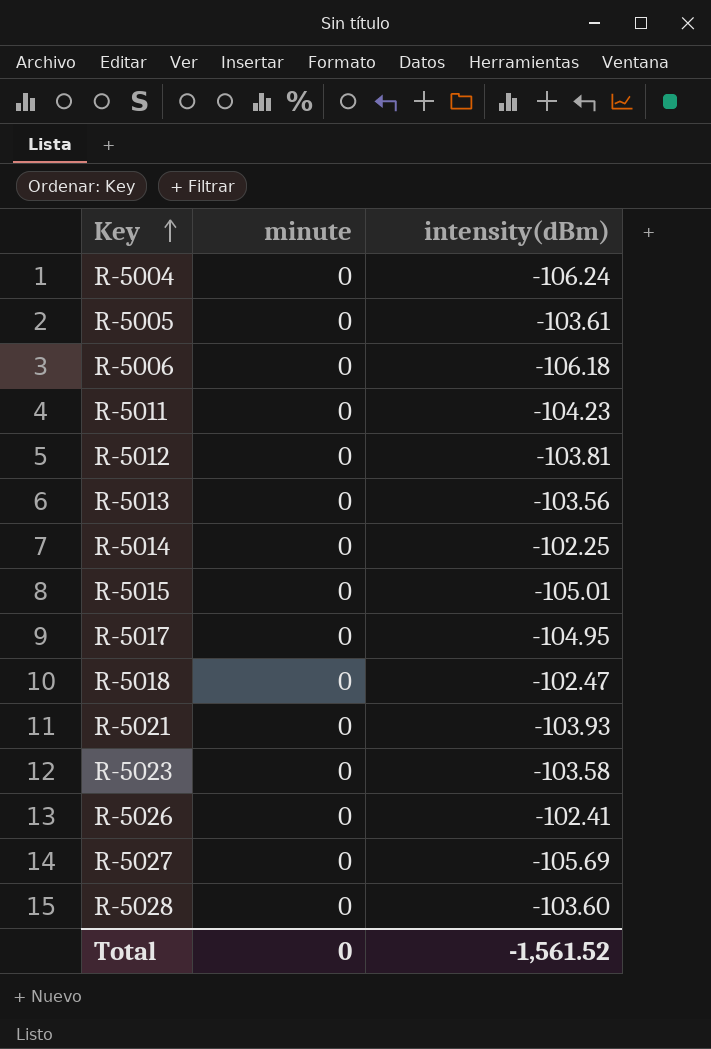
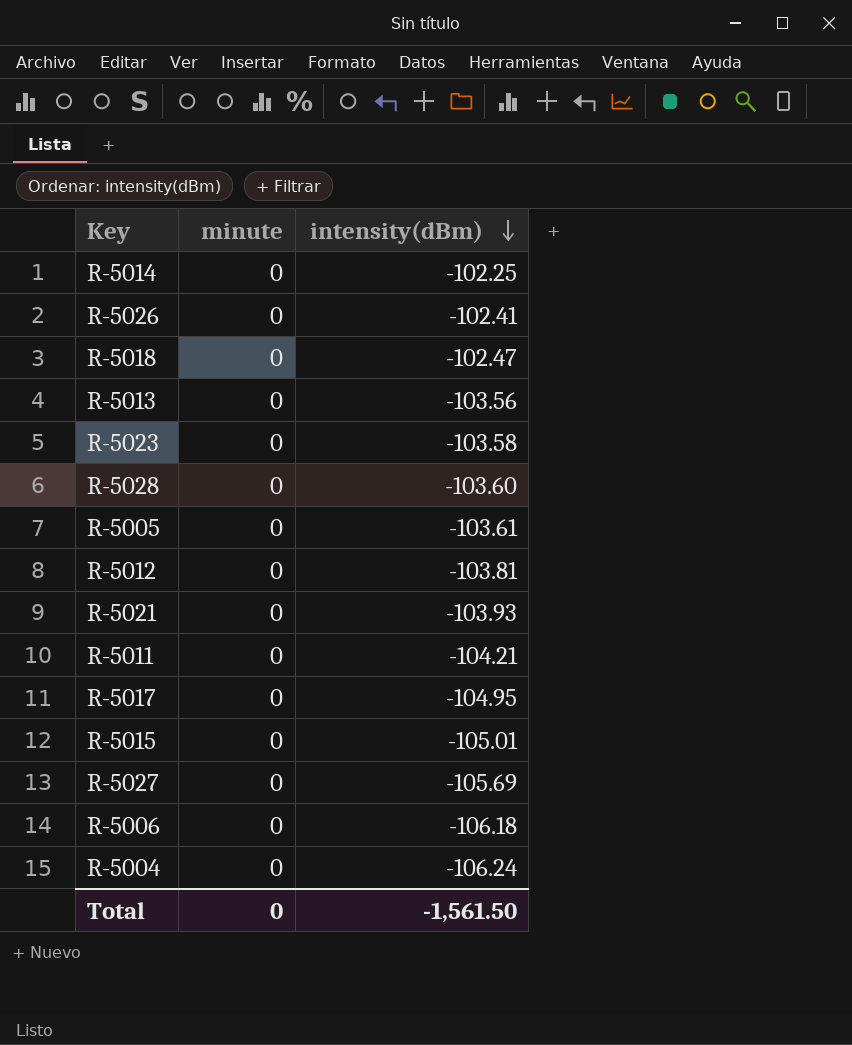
row order: Key ascending -> intensity(dBm) descending
R-5011 | intensity(dBm): -104.23 -> -104.21
Total | intensity(dBm): -1,561.52 -> -1,561.50

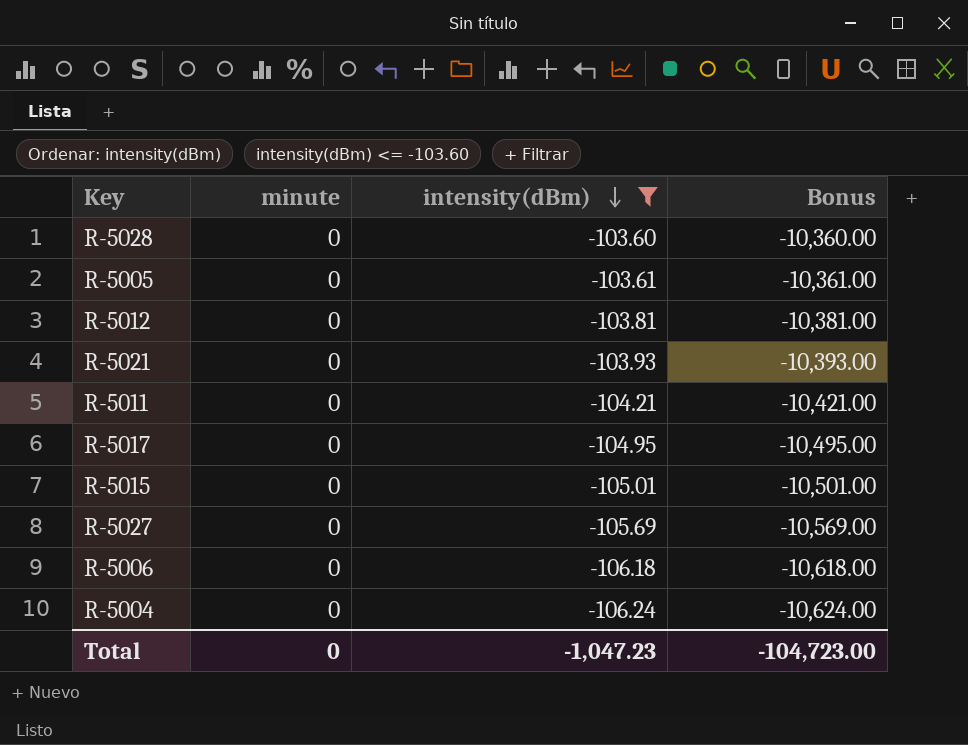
filter: none -> intensity(dBm) <= -103.60
column Bonus | formula: none -> [intensity(dBm)] * 100
Total | intensity(dBm): -1,561.50 -> -1,047.23

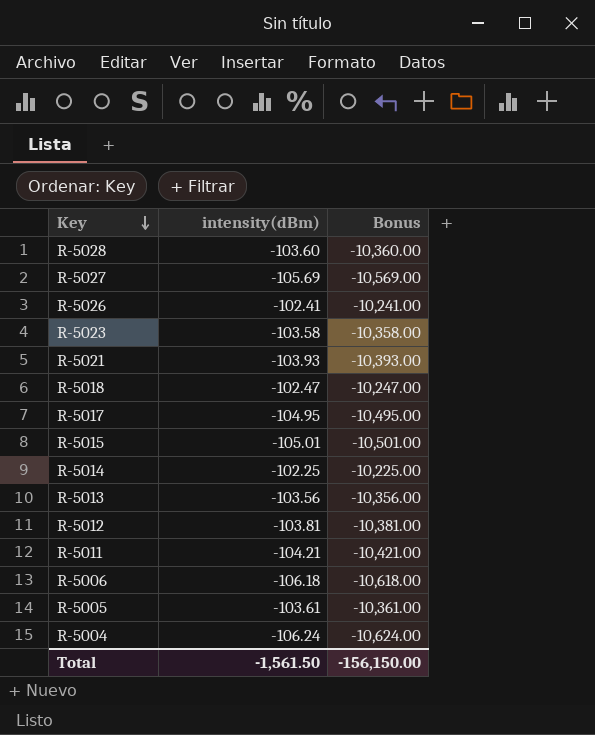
filter: intensity(dBm) <= -103.60 -> none
row order: intensity(dBm) descending -> Key descending
column minute | position: 2 -> none
Total | intensity(dBm): -1,047.23 -> -1,561.50
Total | Bonus: -104,723.00 -> -156,150.00

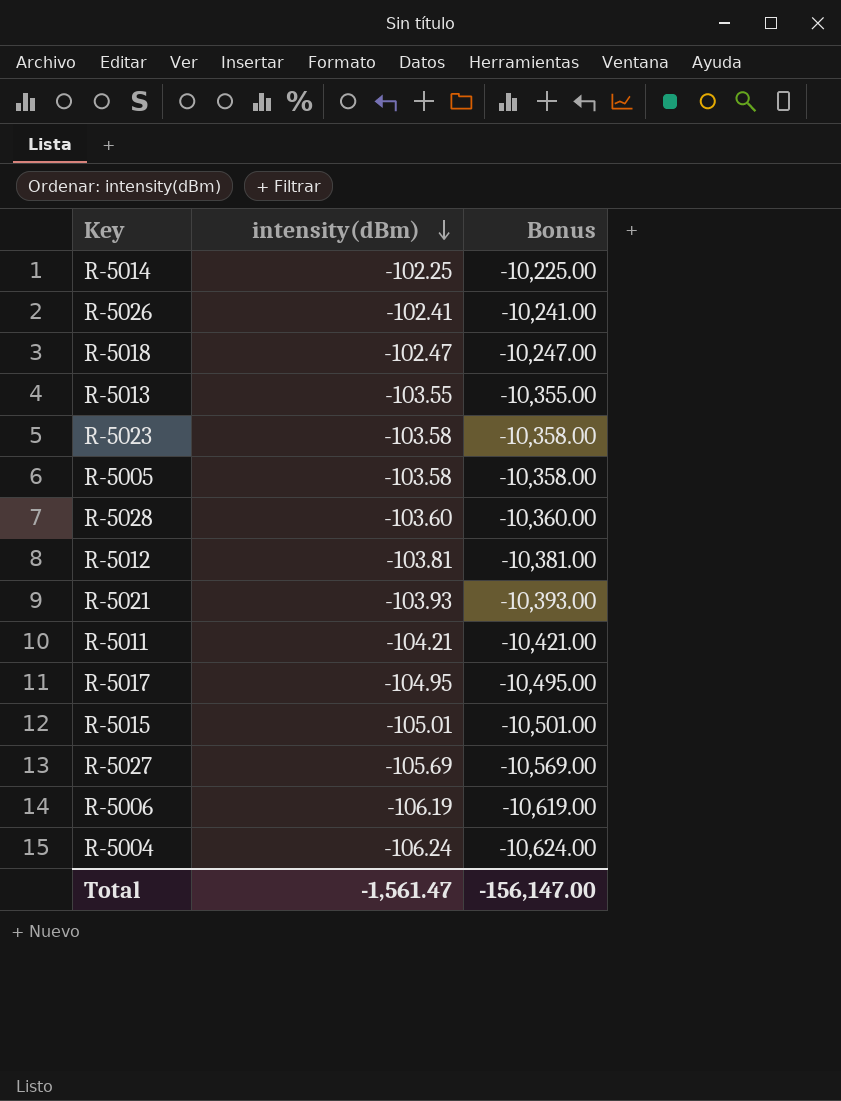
row order: Key descending -> intensity(dBm) descending
R-5013 | intensity(dBm): -103.56 -> -103.55
R-5013 | Bonus: -10,356.00 -> -10,355.00
R-5005 | intensity(dBm): -103.61 -> -103.58
R-5005 | Bonus: -10,361.00 -> -10,358.00
R-5006 | intensity(dBm): -106.18 -> -106.19
R-5006 | Bonus: -10,618.00 -> -10,619.00
Total | intensity(dBm): -1,561.50 -> -1,561.47
Total | Bonus: -156,150.00 -> -156,147.00

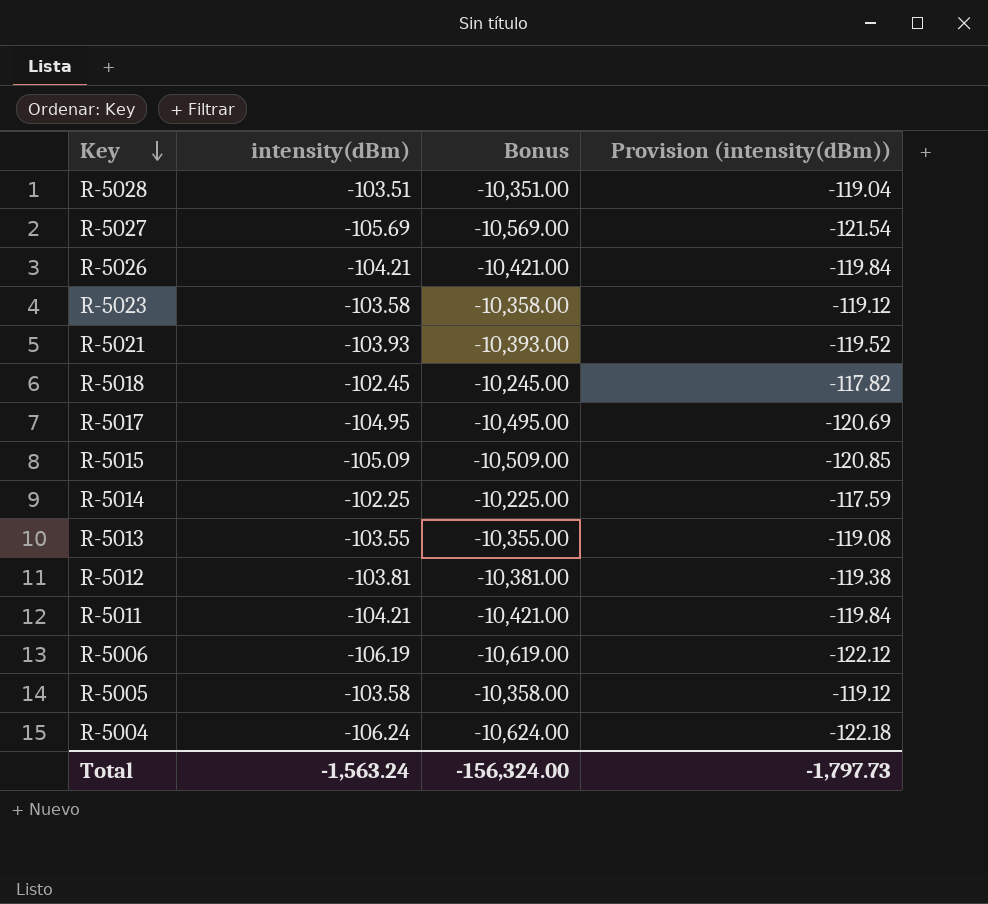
row order: intensity(dBm) descending -> Key descending
column Provision (intensity(dBm)) | formula: none -> [intensity(dBm)] * 1.15
R-5028 | intensity(dBm): -103.60 -> -103.51
R-5028 | Bonus: -10,360.00 -> -10,351.00
R-5026 | intensity(dBm): -102.41 -> -104.21
R-5026 | Bonus: -10,241.00 -> -10,421.00
R-5018 | intensity(dBm): -102.47 -> -102.45
R-5018 | Bonus: -10,247.00 -> -10,245.00
R-5015 | intensity(dBm): -105.01 -> -105.09
R-5015 | Bonus: -10,501.00 -> -10,509.00
Total | intensity(dBm): -1,561.47 -> -1,563.24
Total | Bonus: -156,147.00 -> -156,324.00

